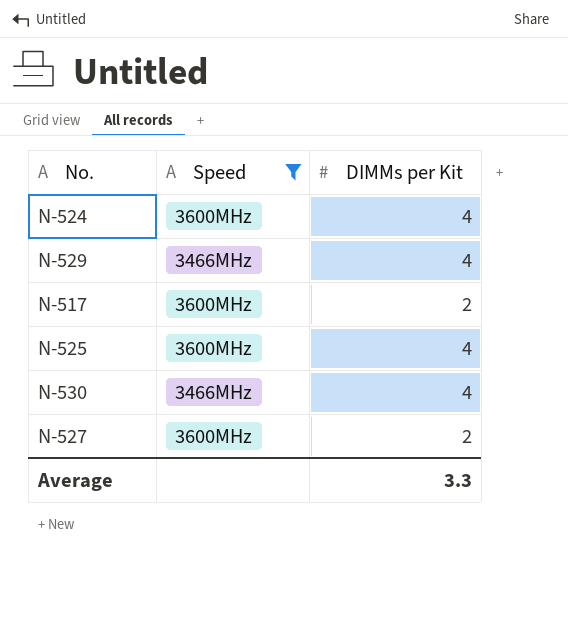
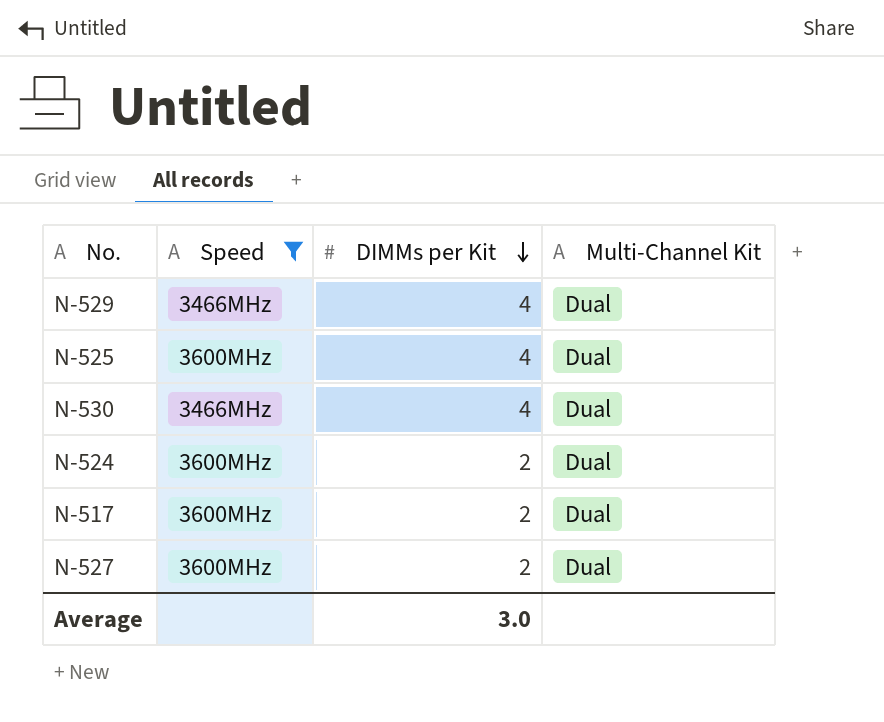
row order: none -> DIMMs per Kit descending
column Multi-Channel Kit | position: none -> 4
N-524 | DIMMs per Kit: 4 -> 2
Average | DIMMs per Kit: 3.3 -> 3.0

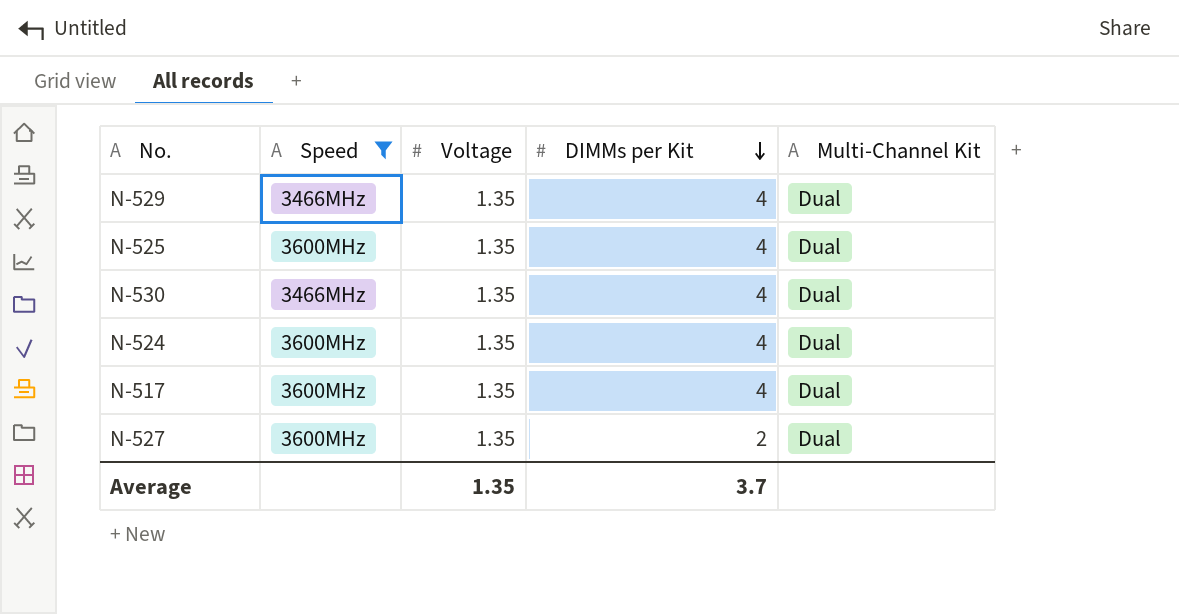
column Voltage | position: none -> 3
N-524 | DIMMs per Kit: 2 -> 4
N-517 | DIMMs per Kit: 2 -> 4
Average | DIMMs per Kit: 3.0 -> 3.7

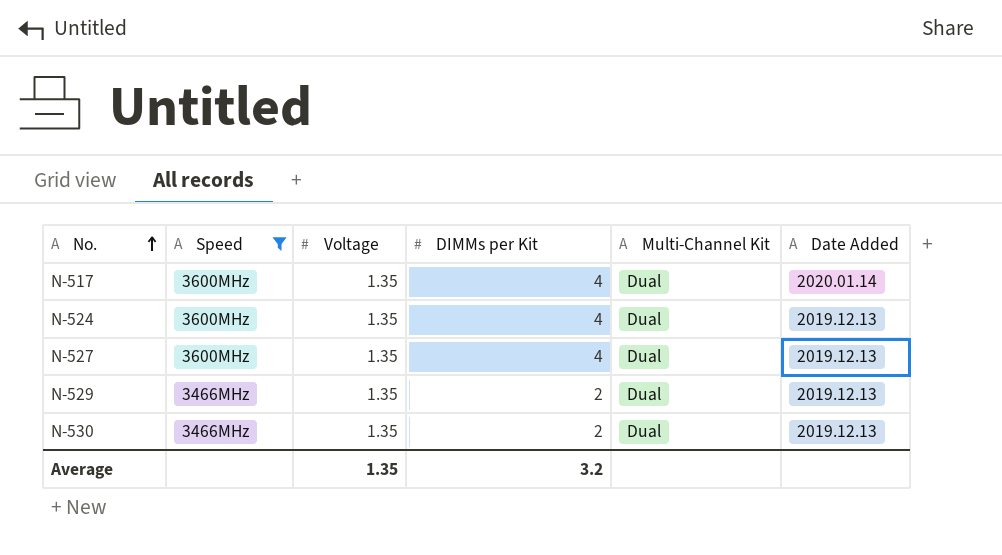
row order: DIMMs per Kit descending -> No. ascending
column Date Added | position: none -> 6
row N-525: 3600MHz | 1.35 | 4 | Dual -> none
N-527 | DIMMs per Kit: 2 -> 4
N-529 | DIMMs per Kit: 4 -> 2
N-530 | DIMMs per Kit: 4 -> 2
Average | DIMMs per Kit: 3.7 -> 3.2

